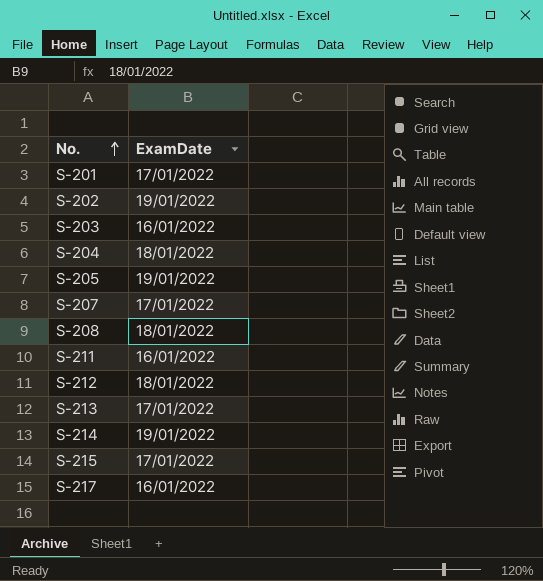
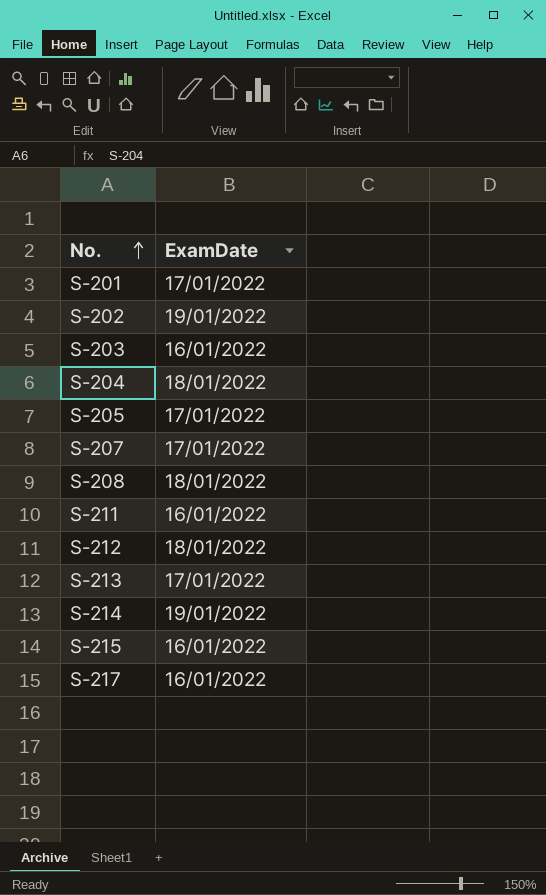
S-205 | ExamDate: 19/01/2022 -> 17/01/2022
S-215 | ExamDate: 17/01/2022 -> 16/01/2022

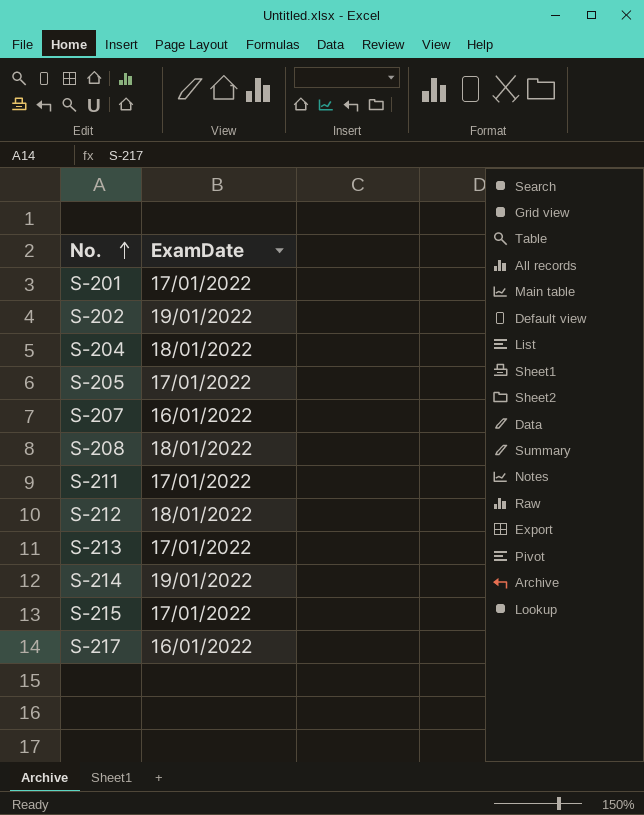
row S-203: 16/01/2022 -> none
S-207 | ExamDate: 17/01/2022 -> 16/01/2022
S-211 | ExamDate: 16/01/2022 -> 17/01/2022
S-215 | ExamDate: 16/01/2022 -> 17/01/2022

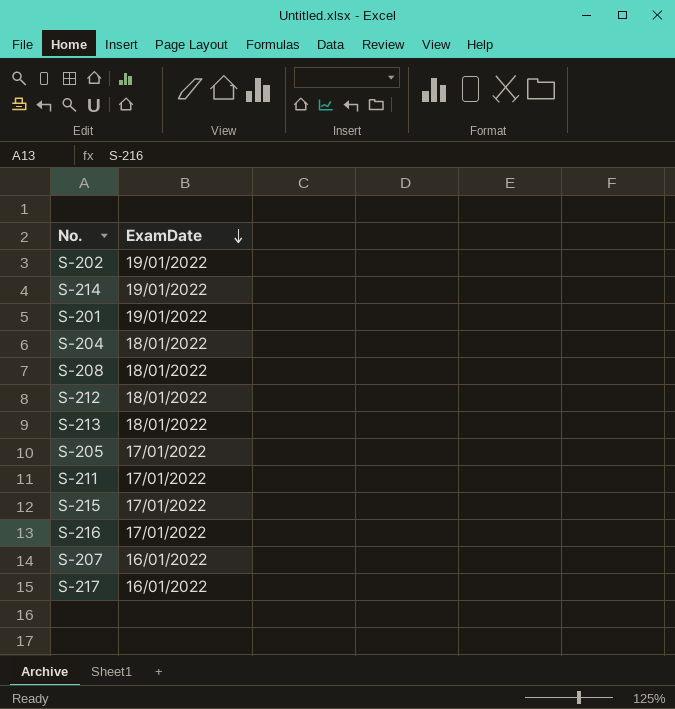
row order: No. ascending -> ExamDate descending
S-201 | ExamDate: 17/01/2022 -> 19/01/2022
S-213 | ExamDate: 17/01/2022 -> 18/01/2022
row S-216: none -> 17/01/2022

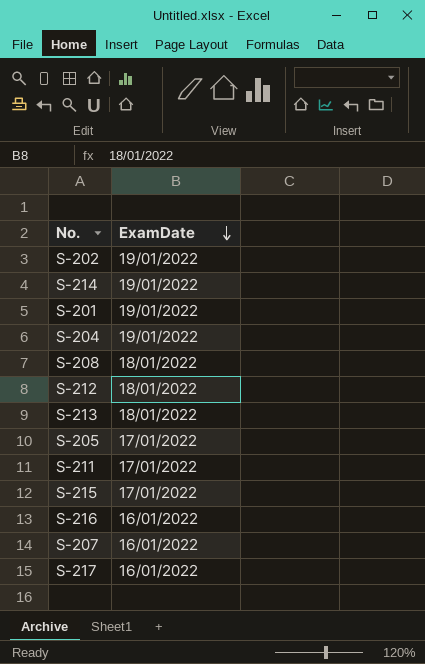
S-204 | ExamDate: 18/01/2022 -> 19/01/2022
S-216 | ExamDate: 17/01/2022 -> 16/01/2022

